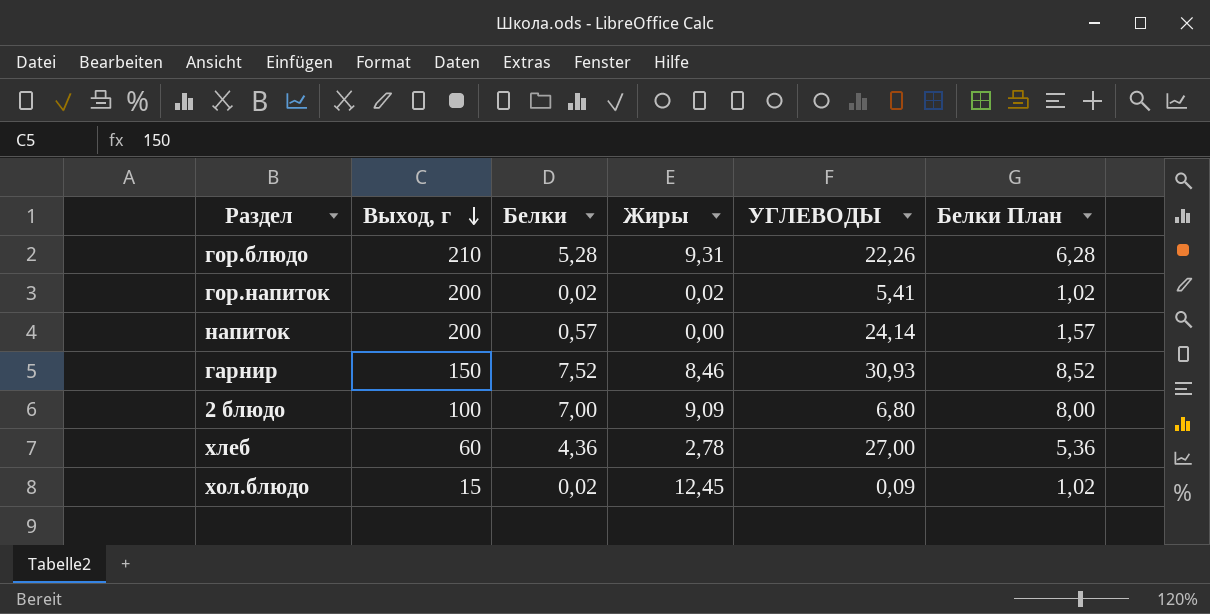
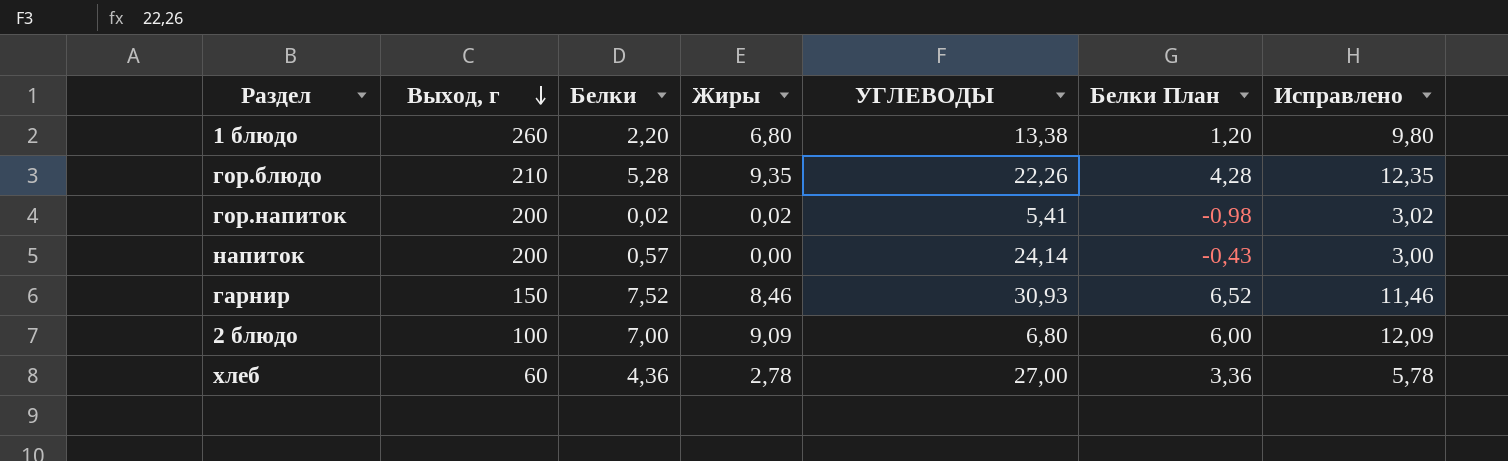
column Белки План | formula: [Белки] + 1 -> [Белки] - 1
column Исправлено | formula: none -> [Жиры] + 3
row хол.блюдо: 15 | 0,02 | 12,45 | 0,09 | 1,02 -> none
row 1 блюдо: none -> 260 | 2,20 | 6,80 | 13,38 | 1,20 | 9,80
гор.блюдо | Жиры: 9,31 -> 9,35

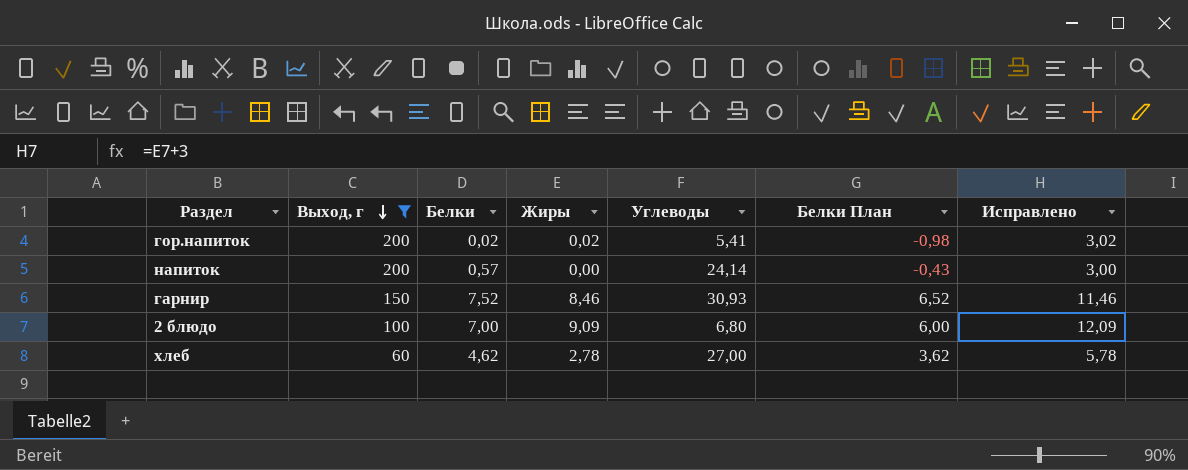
filter: none -> Выход, г <= 200
column name: УГЛЕВОДЫ -> Углеводы
хлеб | Белки: 4,36 -> 4,62
хлеб | Белки План: 3,36 -> 3,62

